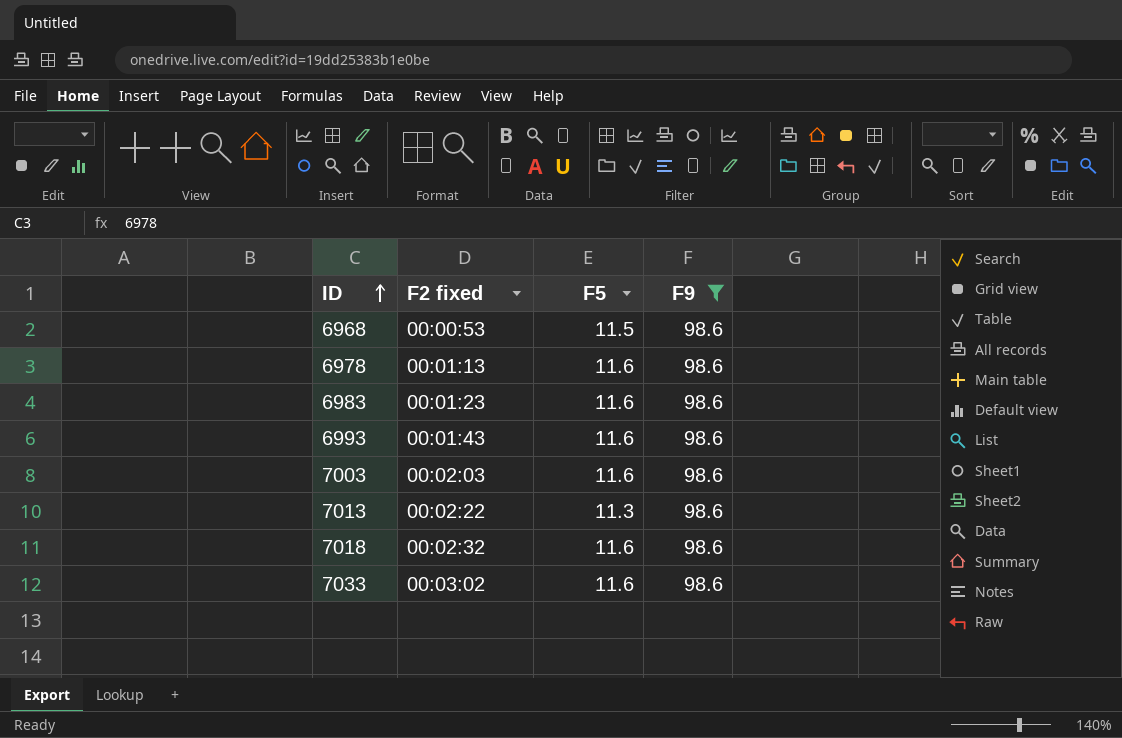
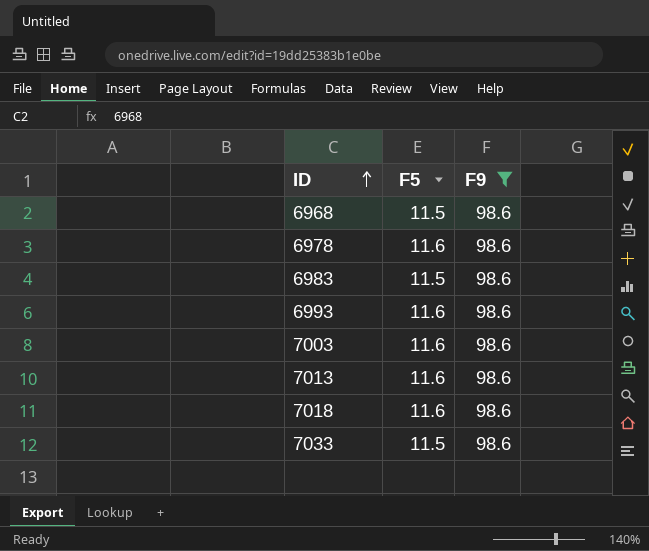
column F2 fixed | position: 2 -> none
6983 | F5: 11.6 -> 11.5
7013 | F5: 11.3 -> 11.6
7033 | F5: 11.6 -> 11.5

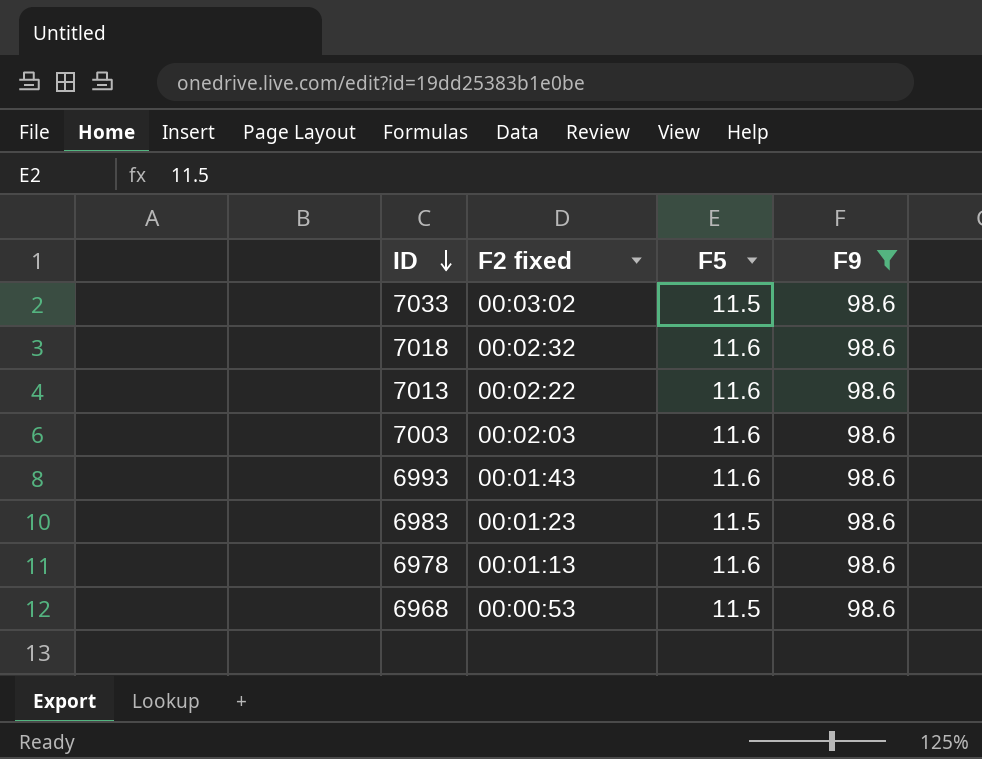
row order: ID ascending -> ID descending
column F2 fixed | position: none -> 2

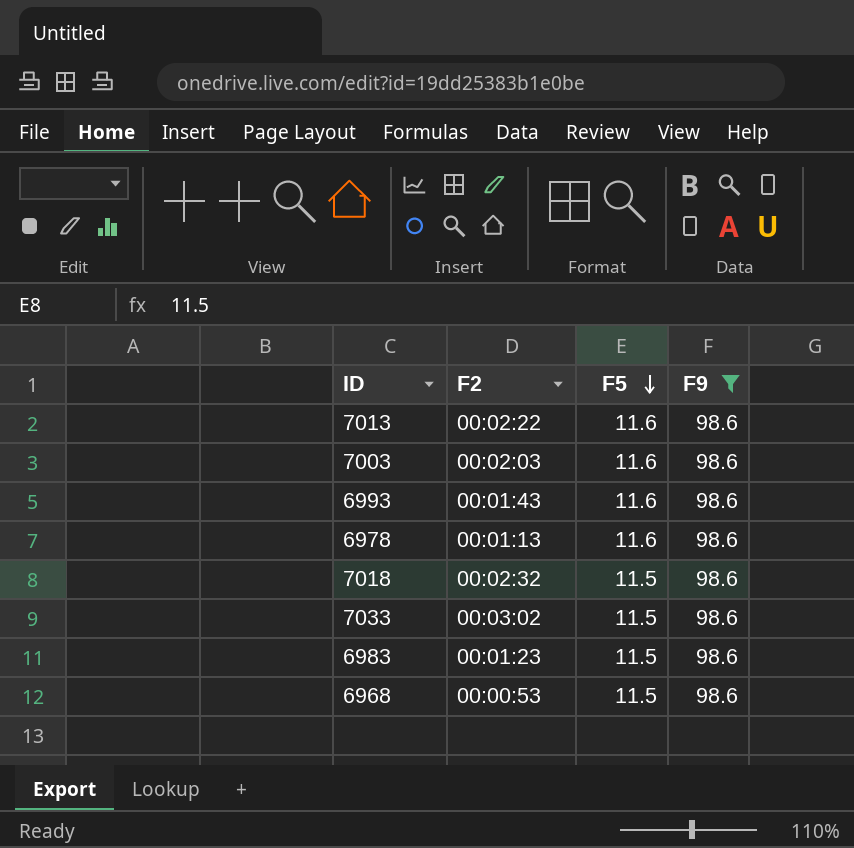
row order: ID descending -> F5 descending
column name: F2 fixed -> F2
7018 | F5: 11.6 -> 11.5

